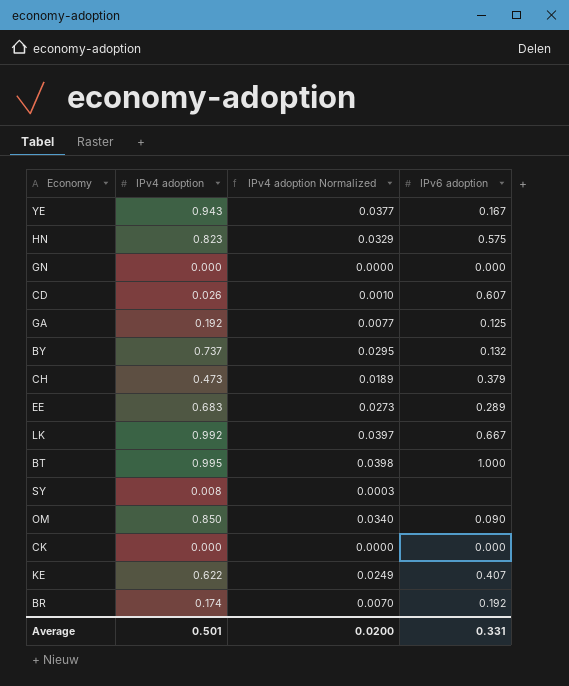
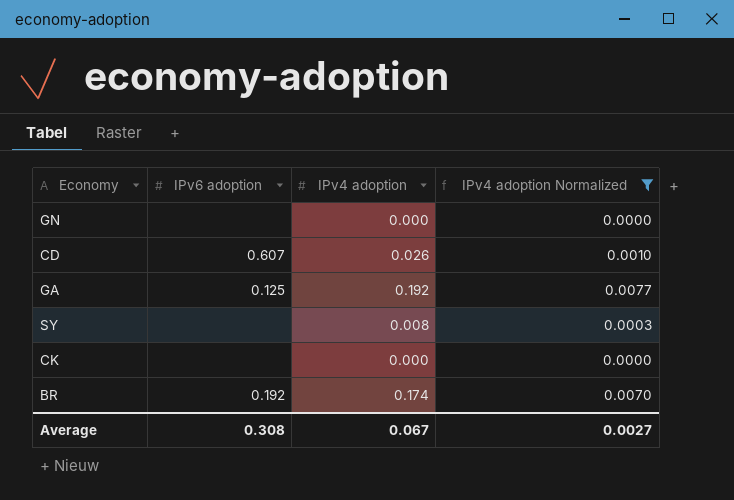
filter: none -> IPv4 adoption Normalized <= 0.0077
column IPv6 adoption | position: 4 -> 2
GN | IPv6 adoption: 0.000 -> none
CK | IPv6 adoption: 0.000 -> none
Average | IPv6 adoption: 0.331 -> 0.308
Average | IPv4 adoption: 0.501 -> 0.067
Average | IPv4 adoption Normalized: 0.0200 -> 0.0027

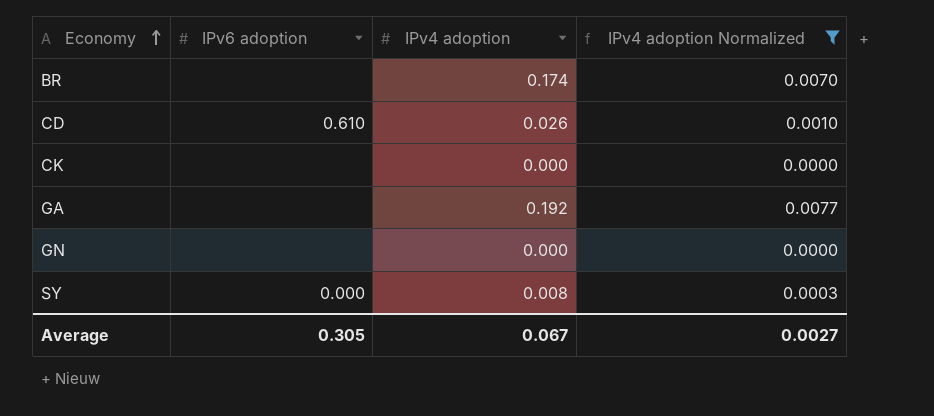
row order: none -> Economy ascending
BR | IPv6 adoption: 0.192 -> none
CD | IPv6 adoption: 0.607 -> 0.610
GA | IPv6 adoption: 0.125 -> none
SY | IPv6 adoption: none -> 0.000
Average | IPv6 adoption: 0.308 -> 0.305

